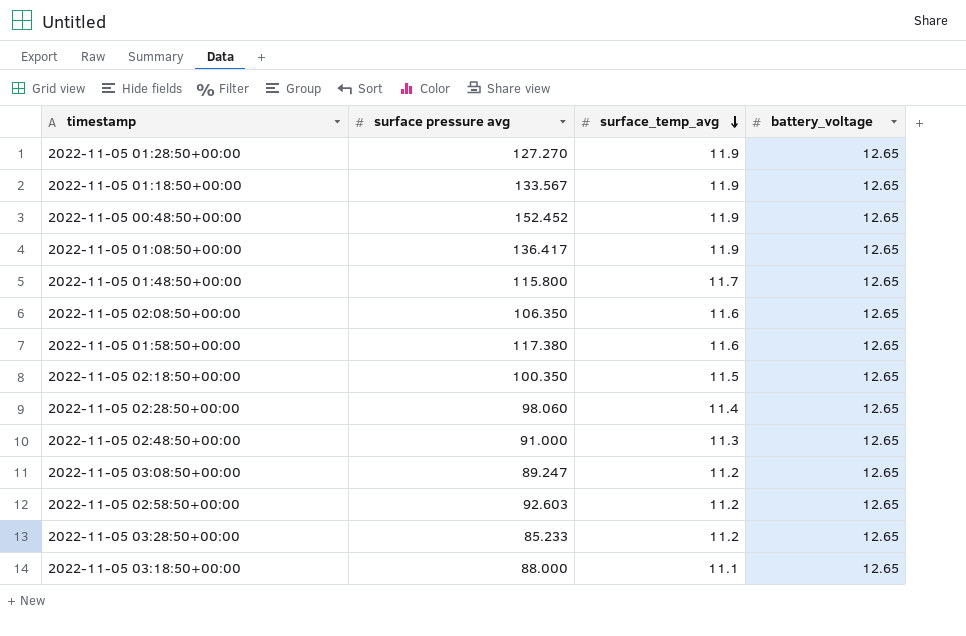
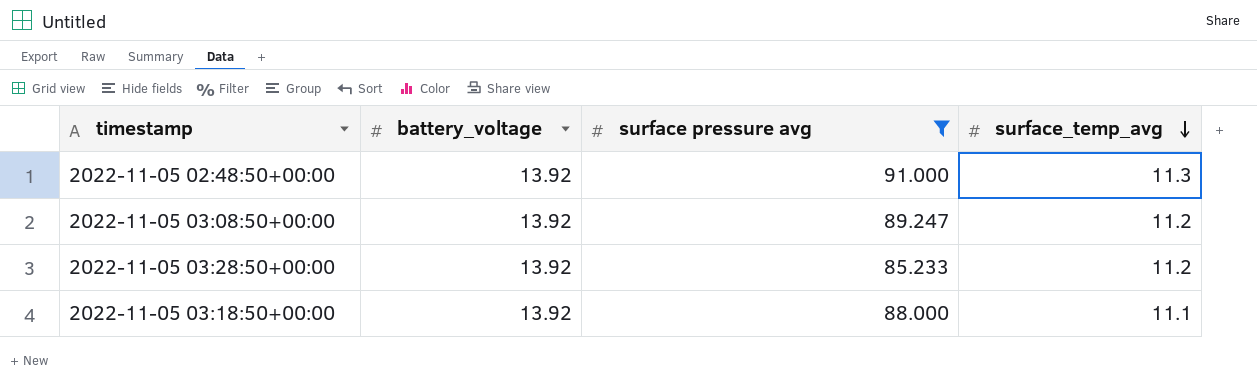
filter: none -> surface pressure avg <= 91.000
column battery_voltage | position: 4 -> 2
2022-11-05 02:48:50+00:00 | battery_voltage: 12.65 -> 13.92
2022-11-05 03:08:50+00:00 | battery_voltage: 12.65 -> 13.92
2022-11-05 03:28:50+00:00 | battery_voltage: 12.65 -> 13.92
2022-11-05 03:18:50+00:00 | battery_voltage: 12.65 -> 13.92

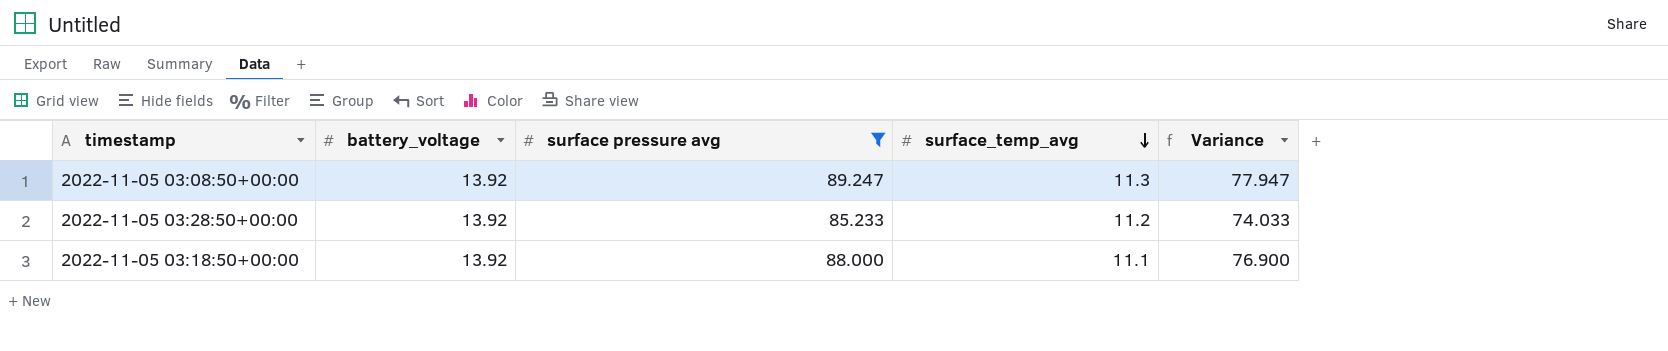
column Variance | formula: none -> [surface pressure avg] - [surface_temp_avg]
row 2022-11-05 02:48:50+00:00: 13.92 | 91.000 | 11.3 -> none
2022-11-05 03:08:50+00:00 | surface_temp_avg: 11.2 -> 11.3

